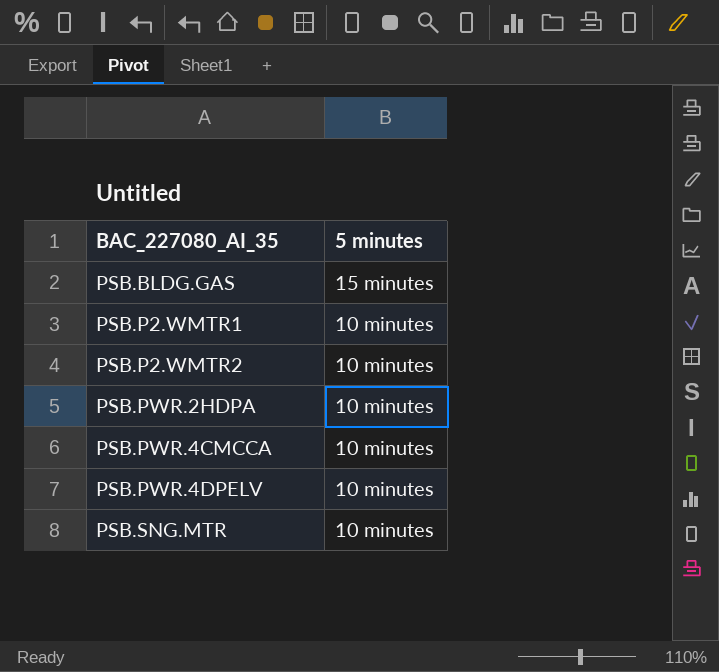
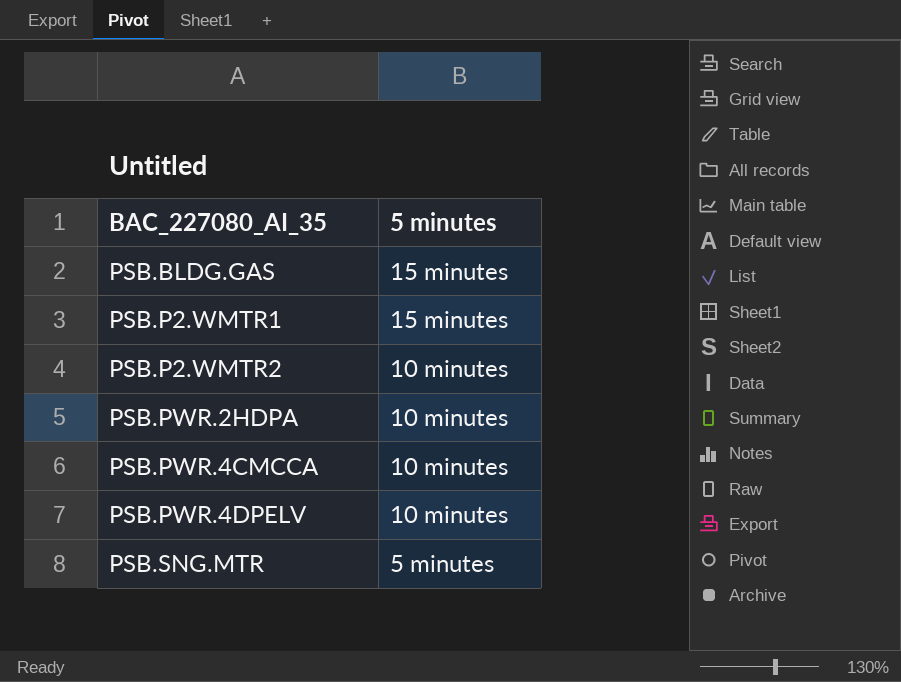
PSB.P2.WMTR1 | 5 minutes: 10 minutes -> 15 minutes
PSB.SNG.MTR | 5 minutes: 10 minutes -> 5 minutes

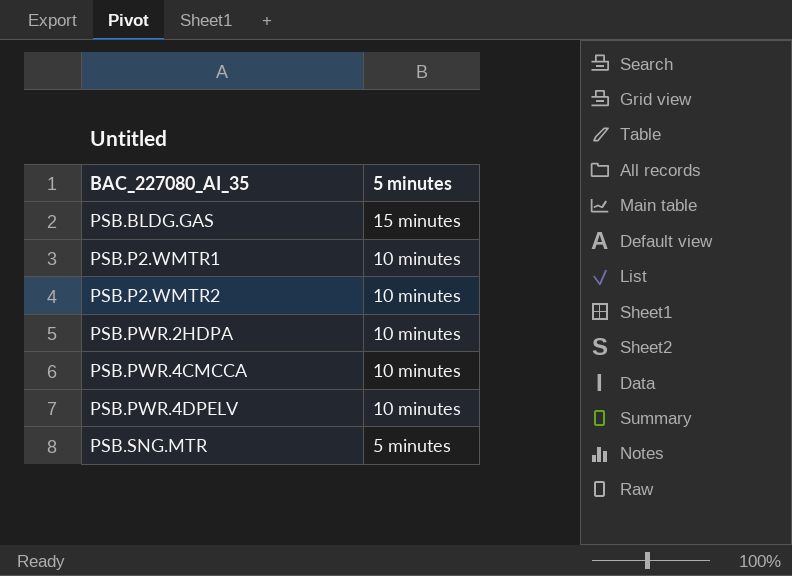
PSB.P2.WMTR1 | 5 minutes: 15 minutes -> 10 minutes

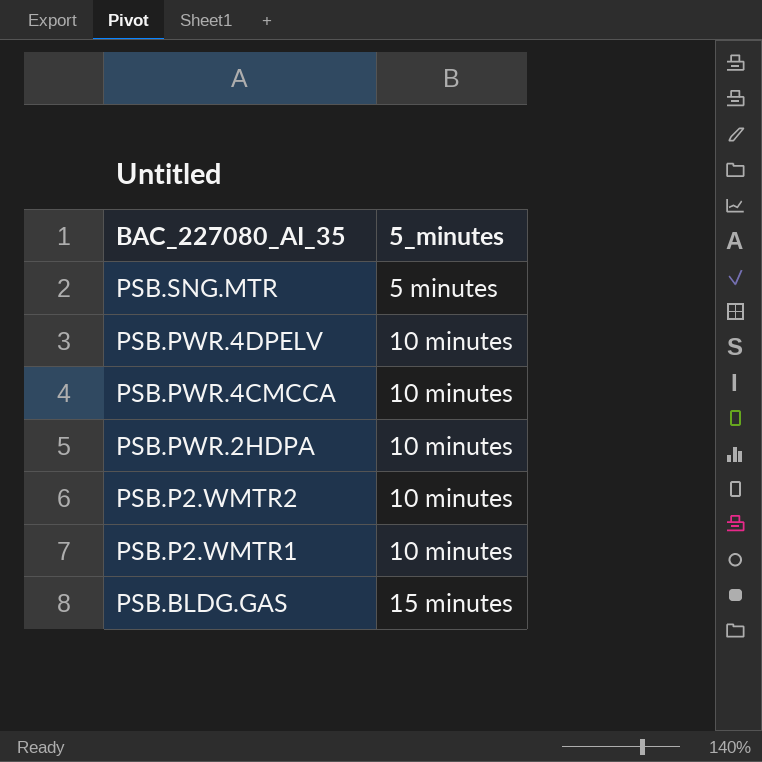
row order: BAC_227080_AI_35 ascending -> BAC_227080_AI_35 descending
column name: 5 minutes -> 5_minutes

